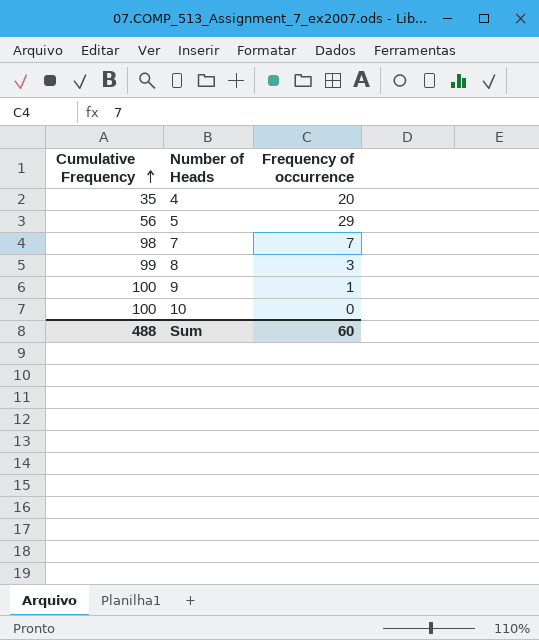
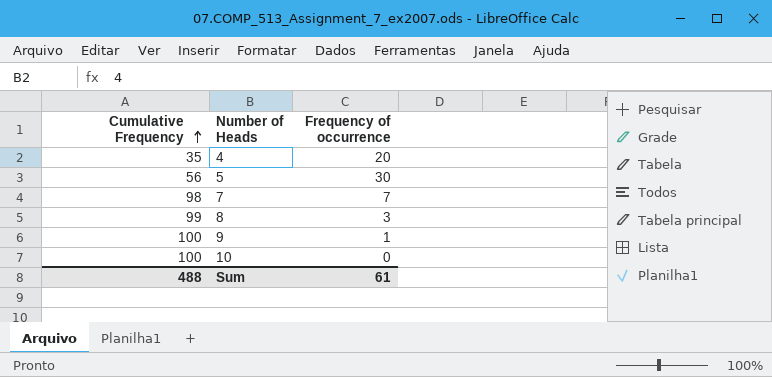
5 | Frequency of occurrence: 29 -> 30
Sum | Frequency of occurrence: 60 -> 61

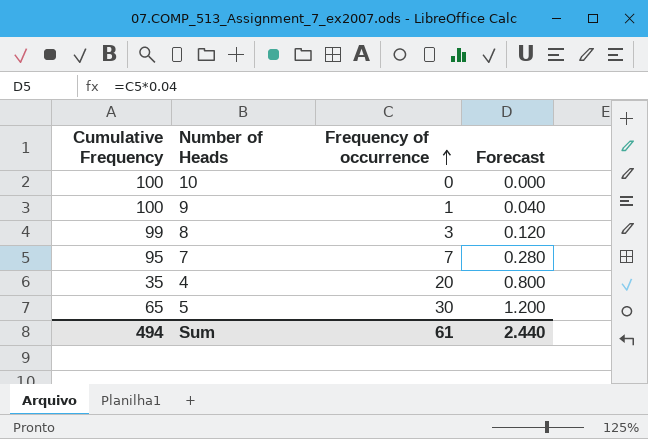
row order: Cumulative Frequency ascending -> Frequency of occurrence ascending
column Forecast | formula: none -> [Frequency of occurrence] * 0.04
7 | Cumulative Frequency: 98 -> 95
5 | Cumulative Frequency: 56 -> 65
Sum | Cumulative Frequency: 488 -> 494

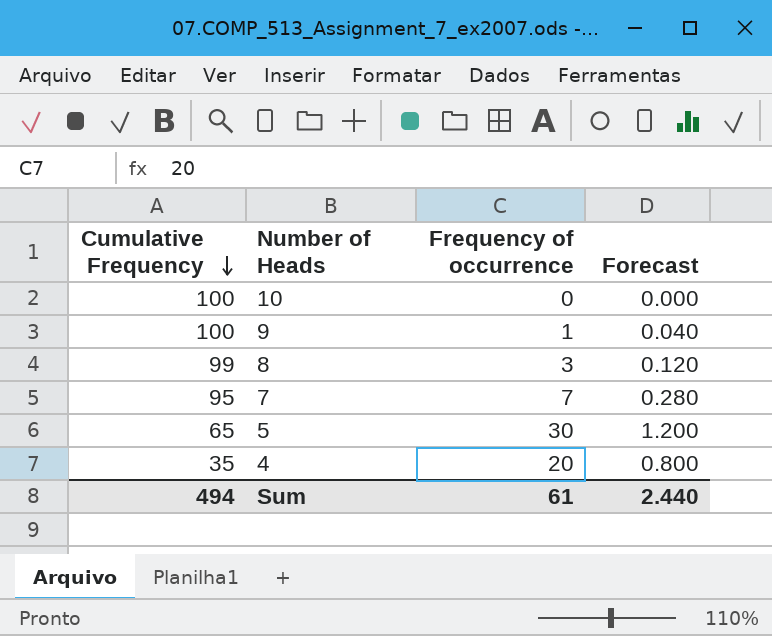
row order: Frequency of occurrence ascending -> Cumulative Frequency descending

